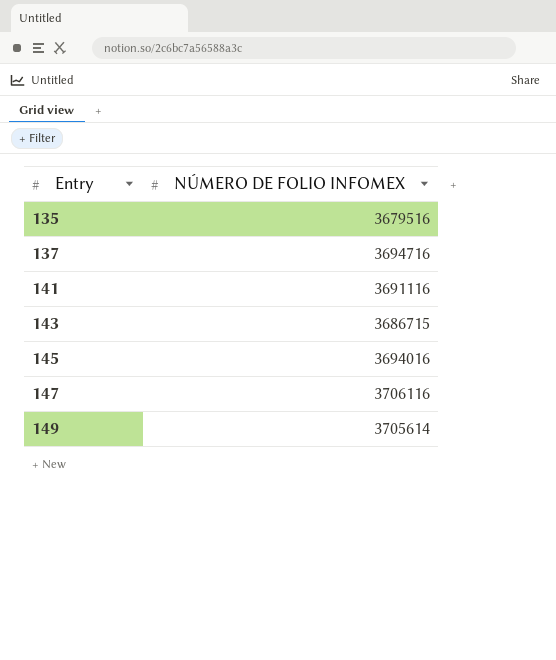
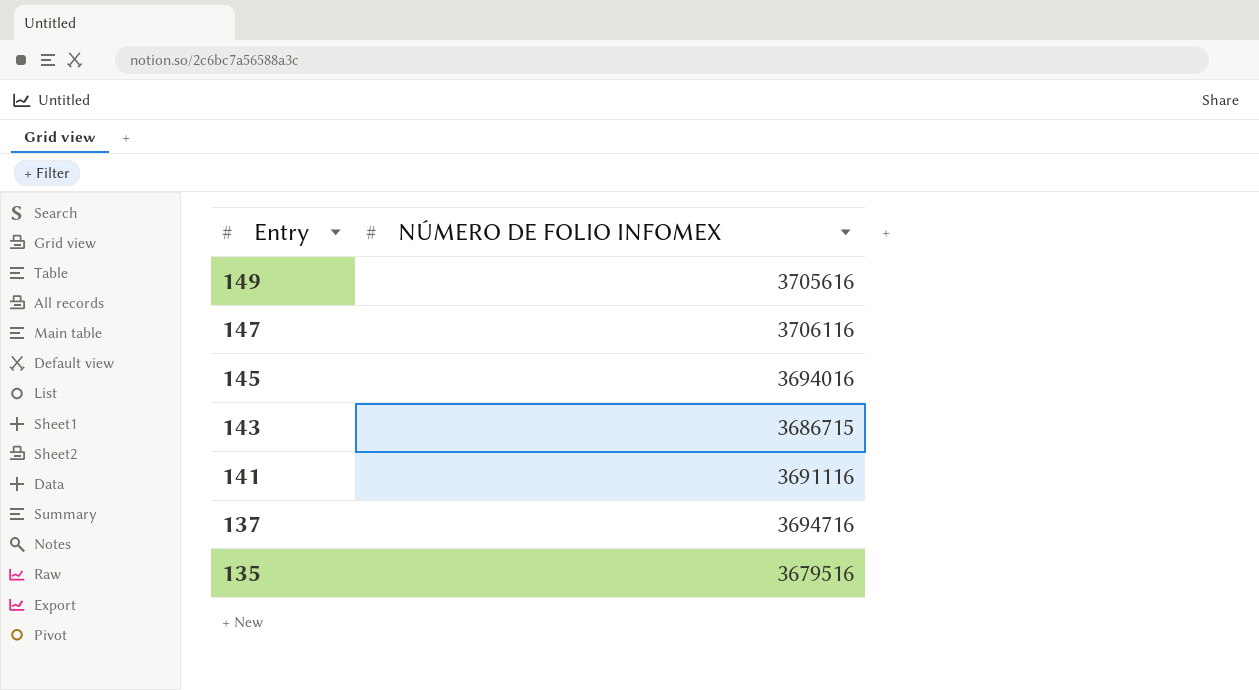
row order: Entry ascending -> Entry descending
149 | NÚMERO DE FOLIO INFOMEX: 3705614 -> 3705616

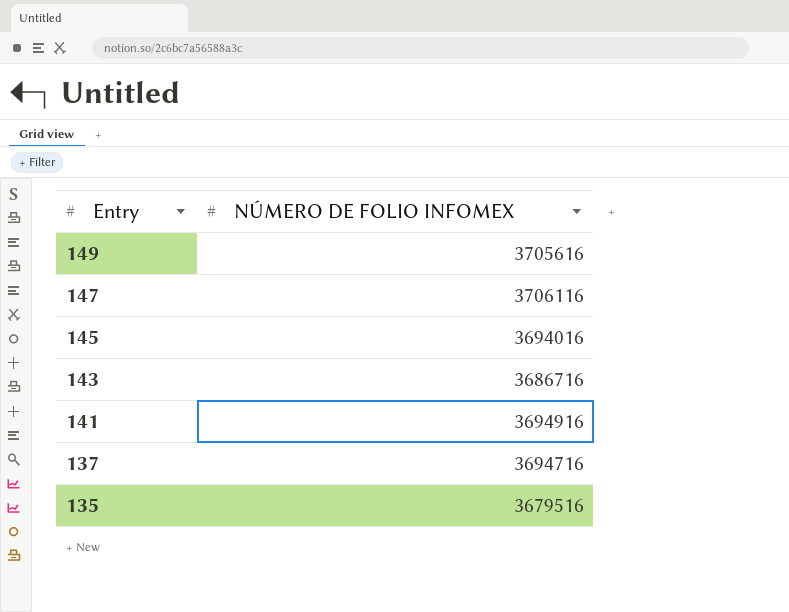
143 | NÚMERO DE FOLIO INFOMEX: 3686715 -> 3686716
141 | NÚMERO DE FOLIO INFOMEX: 3691116 -> 3694916

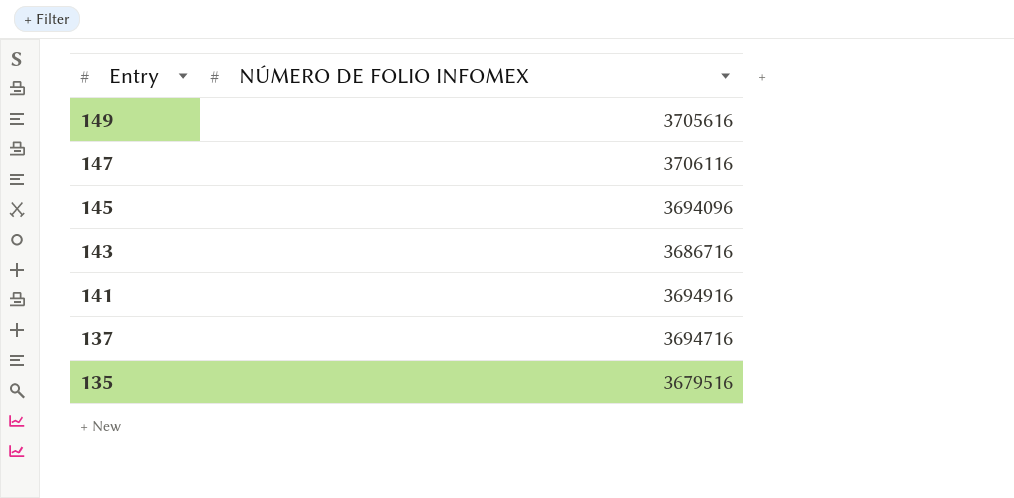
145 | NÚMERO DE FOLIO INFOMEX: 3694016 -> 3694096

